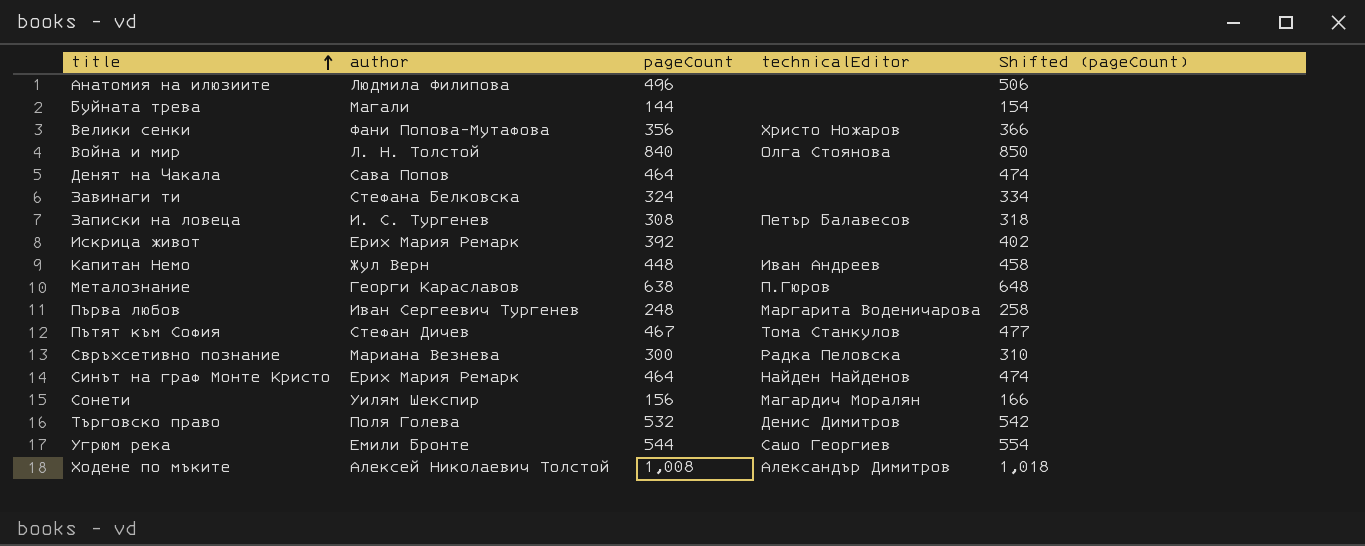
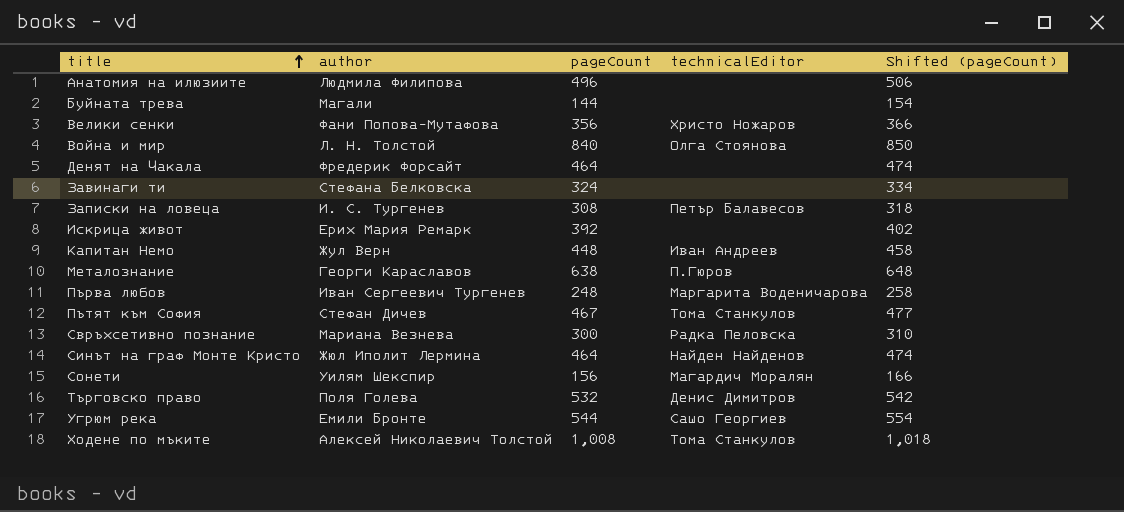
Денят на Чакала | author: Сава Попов -> Фредерик Форсайт
Синът на граф Монте Кристо | author: Ерих Мария Ремарк -> Жюл Иполит Лермина
Ходене по мъките | technicalEditor: Александър Димитров -> Тома Станкулов

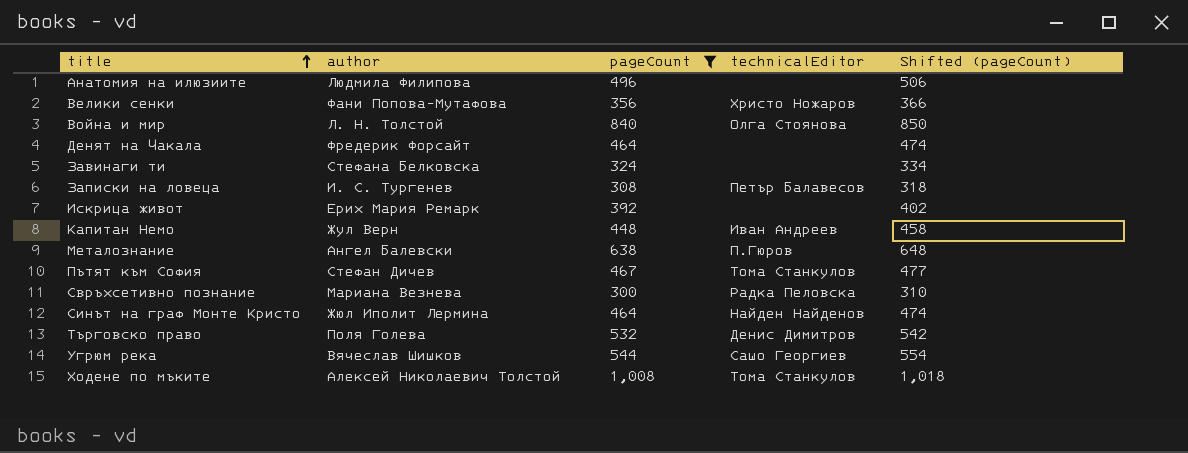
filter: none -> pageCount >= 300
Металознание | author: Георги Караславов -> Ангел Балевски
Угрюм река | author: Емили Бронте -> Вячеслав Шишков

